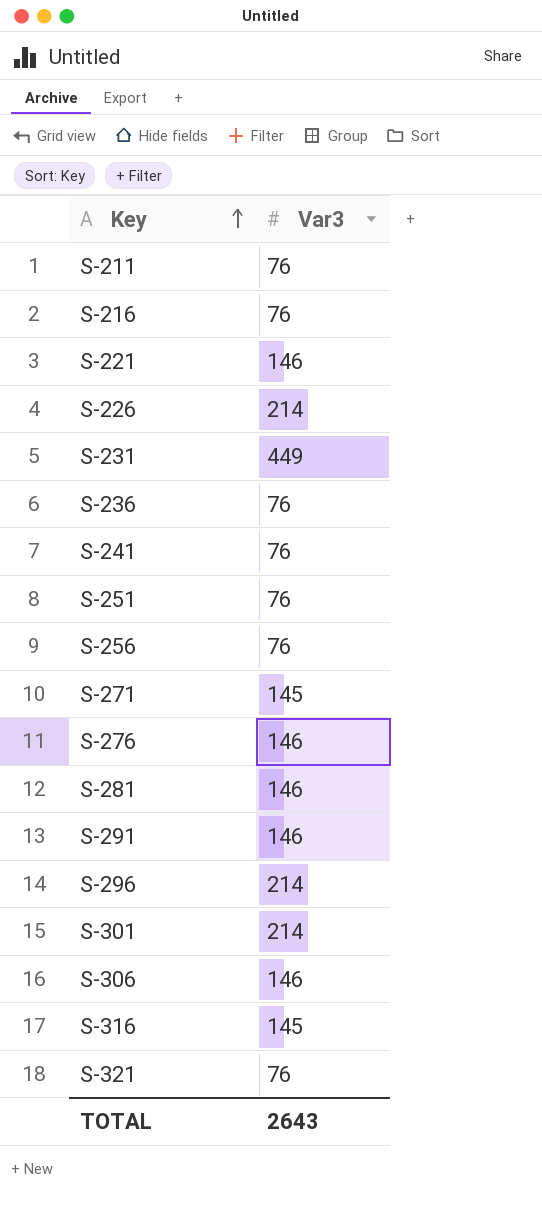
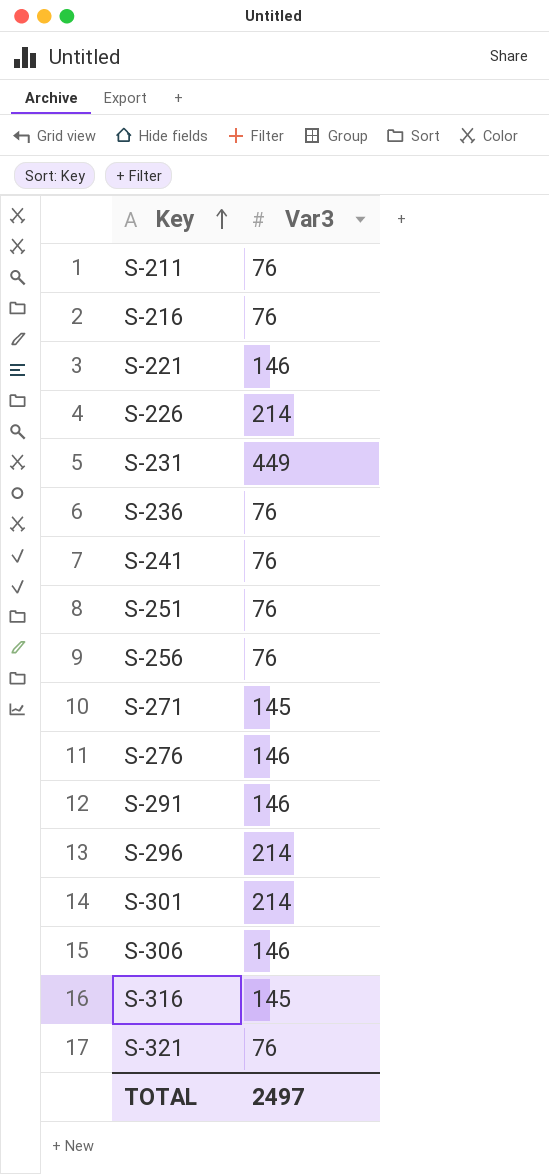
row S-281: 146 -> none
TOTAL | Var3: 2643 -> 2497

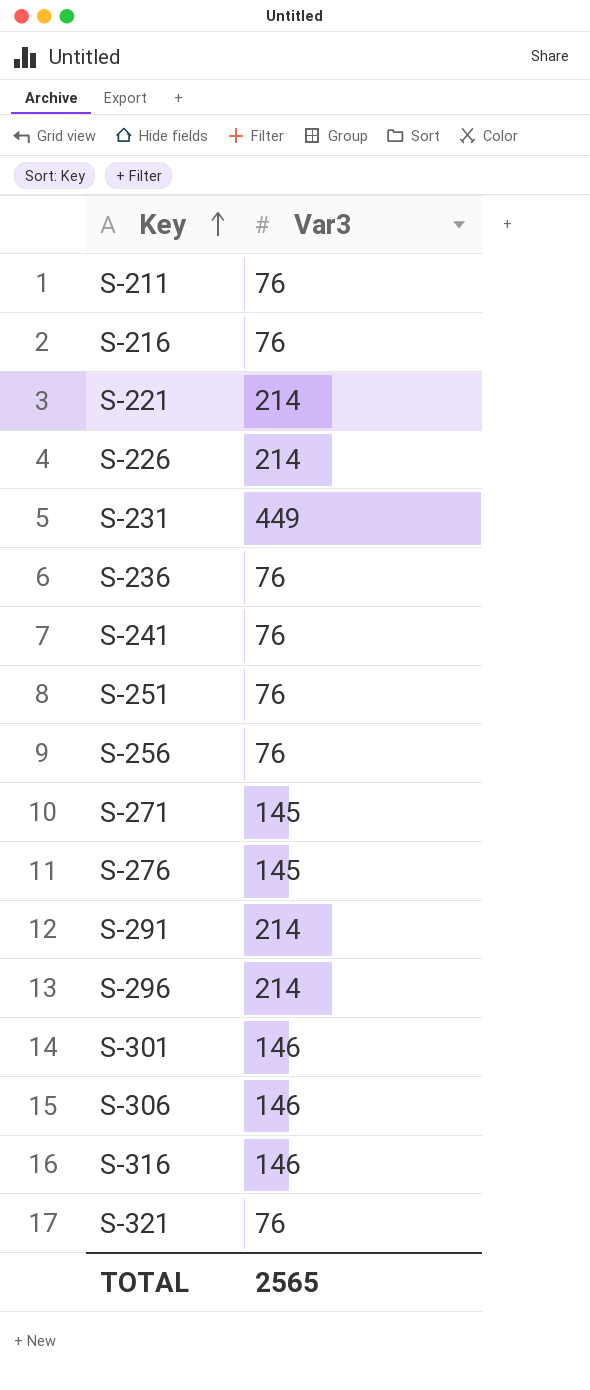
S-221 | Var3: 146 -> 214
S-276 | Var3: 146 -> 145
S-291 | Var3: 146 -> 214
S-301 | Var3: 214 -> 146
S-316 | Var3: 145 -> 146
TOTAL | Var3: 2497 -> 2565

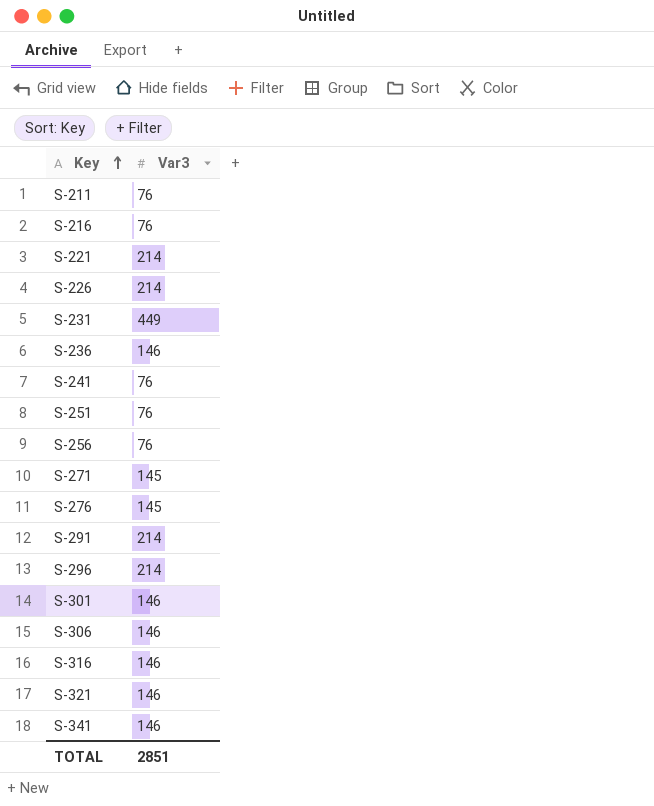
S-236 | Var3: 76 -> 146
S-321 | Var3: 76 -> 146
row S-341: none -> 146
TOTAL | Var3: 2565 -> 2851

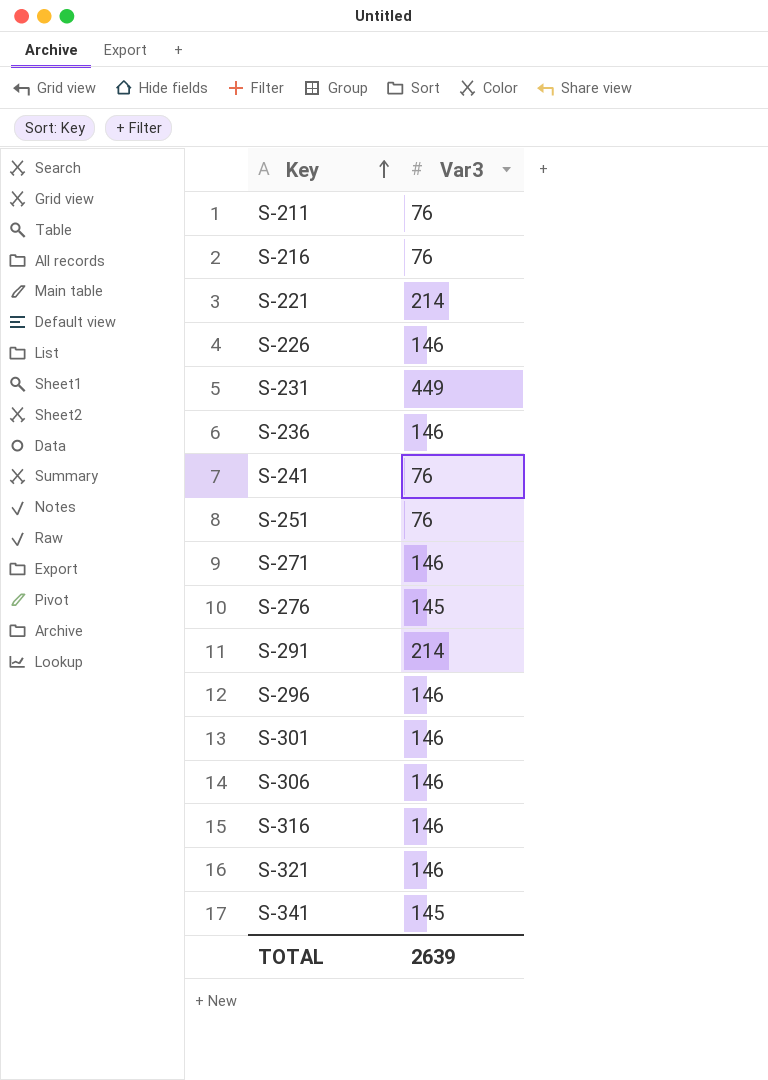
row S-256: 76 -> none
S-226 | Var3: 214 -> 146
S-271 | Var3: 145 -> 146
S-296 | Var3: 214 -> 146
S-341 | Var3: 146 -> 145
TOTAL | Var3: 2851 -> 2639

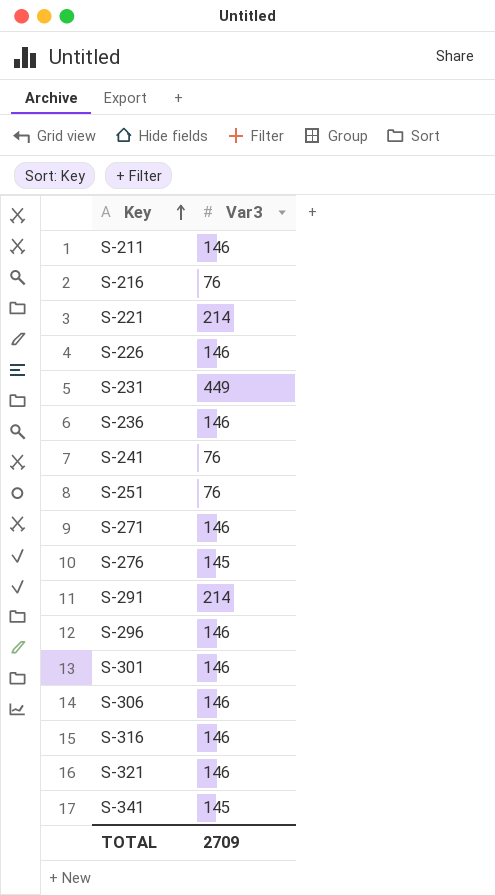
S-211 | Var3: 76 -> 146
TOTAL | Var3: 2639 -> 2709

